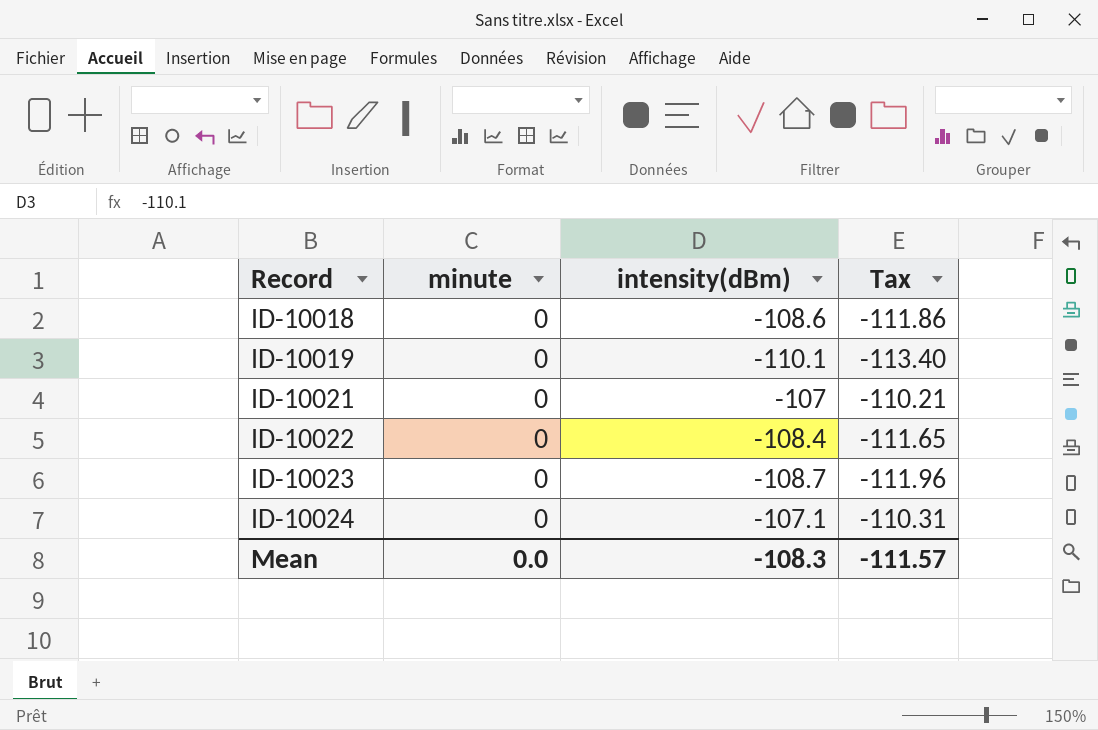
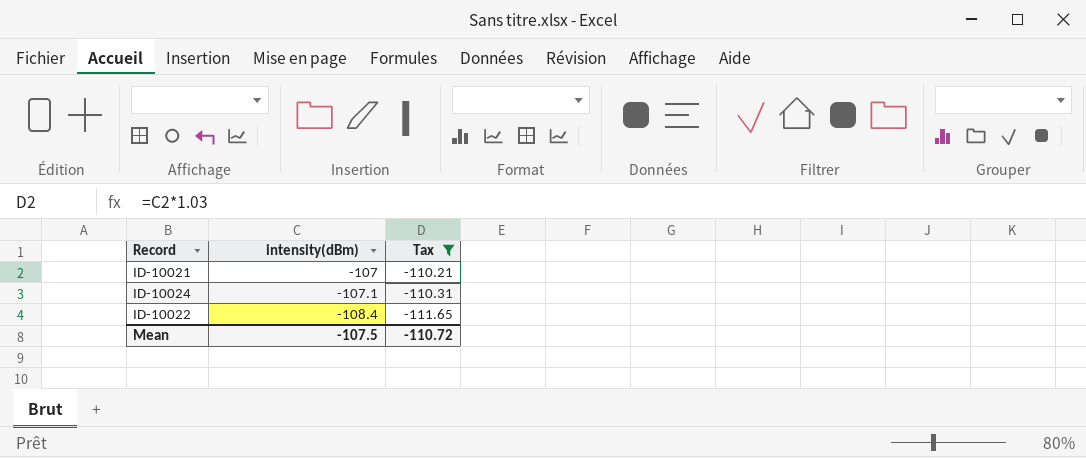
filter: none -> Tax >= -111.65
row order: Record ascending -> intensity(dBm) descending
column minute | position: 2 -> none
Mean | intensity(dBm): -108.3 -> -107.5
Mean | Tax: -111.57 -> -110.72

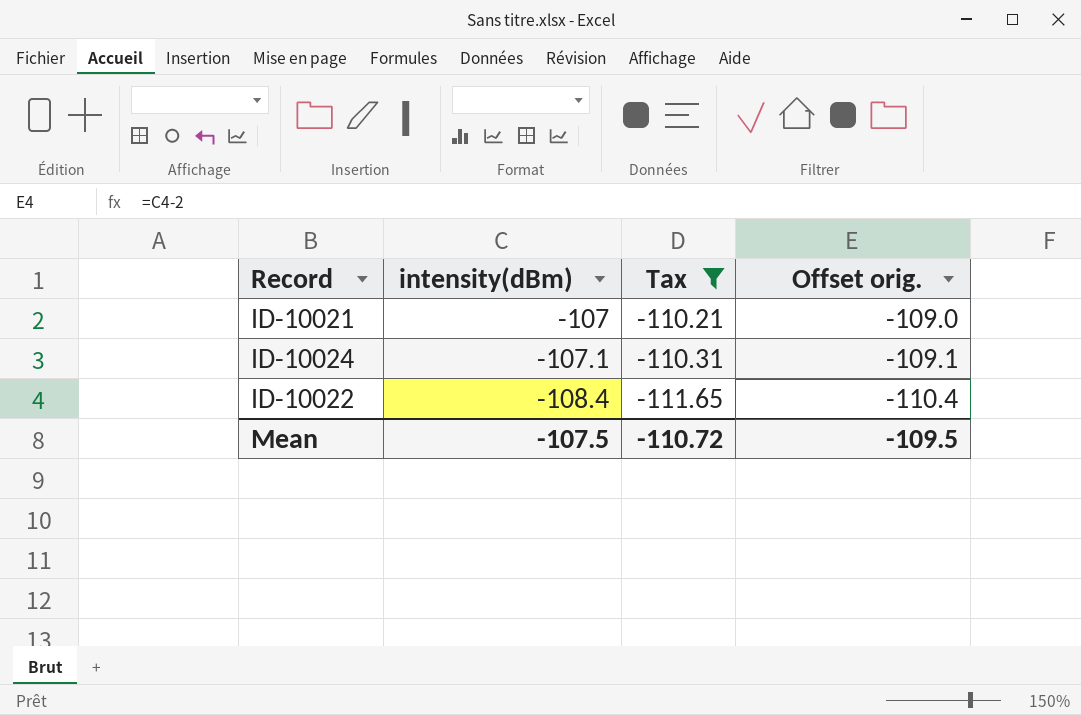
column Offset orig. | formula: none -> [intensity(dBm)] - 2

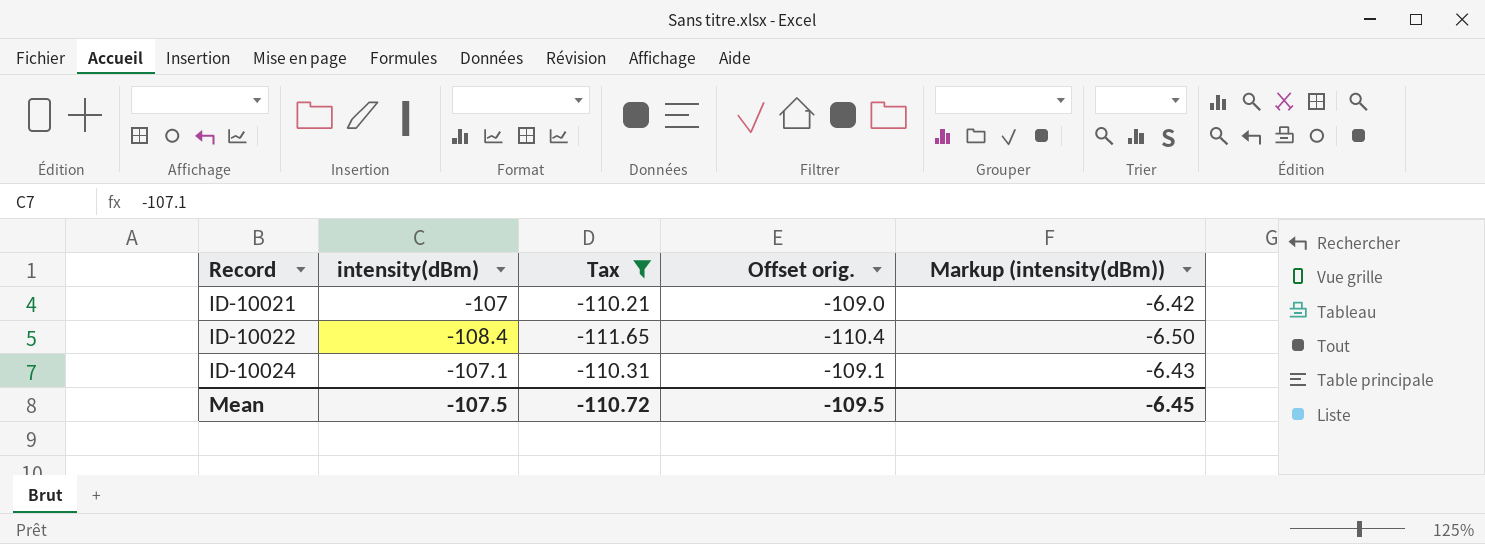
row order: intensity(dBm) descending -> Record ascending
column Markup (intensity(dBm)) | formula: none -> [intensity(dBm)] * 0.06

